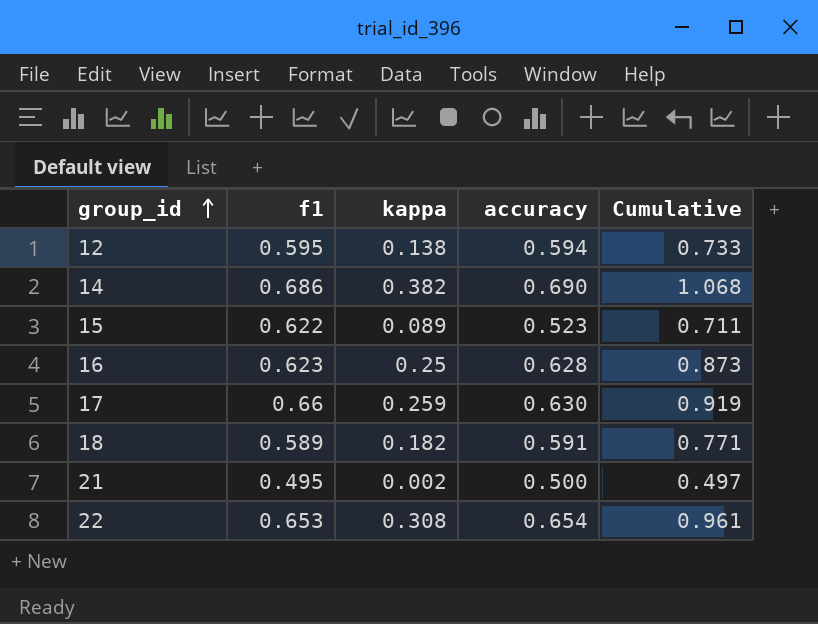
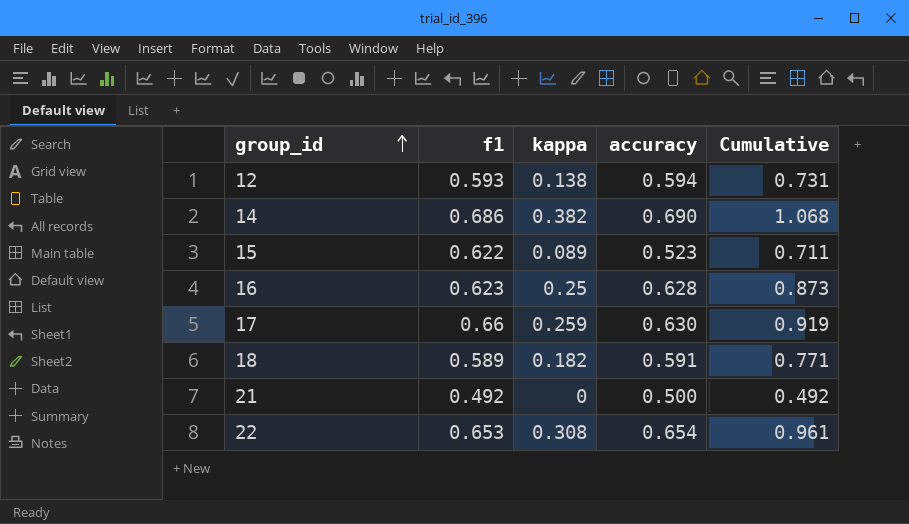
12 | f1: 0.595 -> 0.593
12 | Cumulative: 0.733 -> 0.731
21 | f1: 0.495 -> 0.492
21 | kappa: 0.002 -> 0
21 | Cumulative: 0.497 -> 0.492

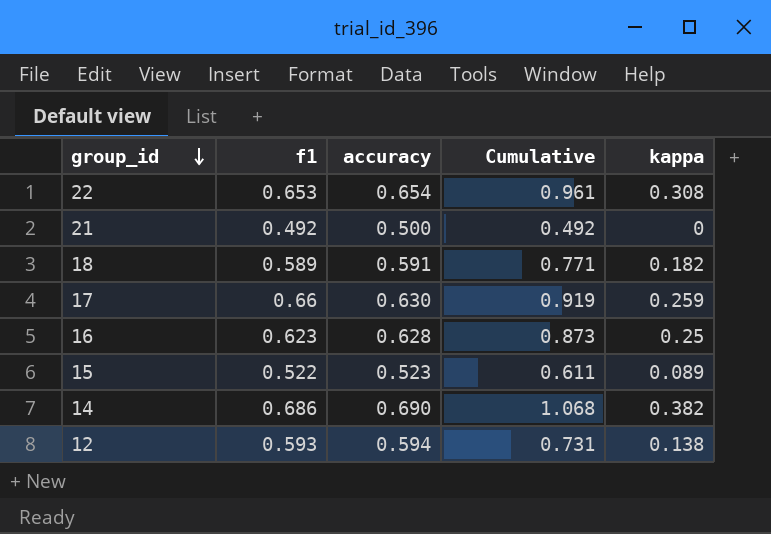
row order: group_id ascending -> group_id descending
column kappa | position: 3 -> 5
15 | f1: 0.622 -> 0.522
15 | Cumulative: 0.711 -> 0.611

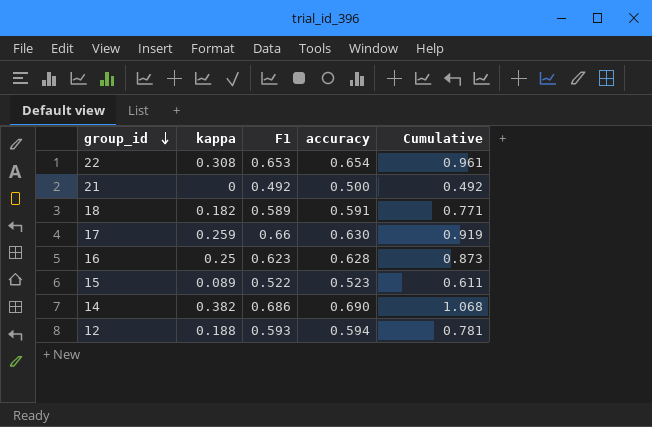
column kappa | position: 5 -> 2
column name: f1 -> F1
12 | kappa: 0.138 -> 0.188
12 | Cumulative: 0.731 -> 0.781

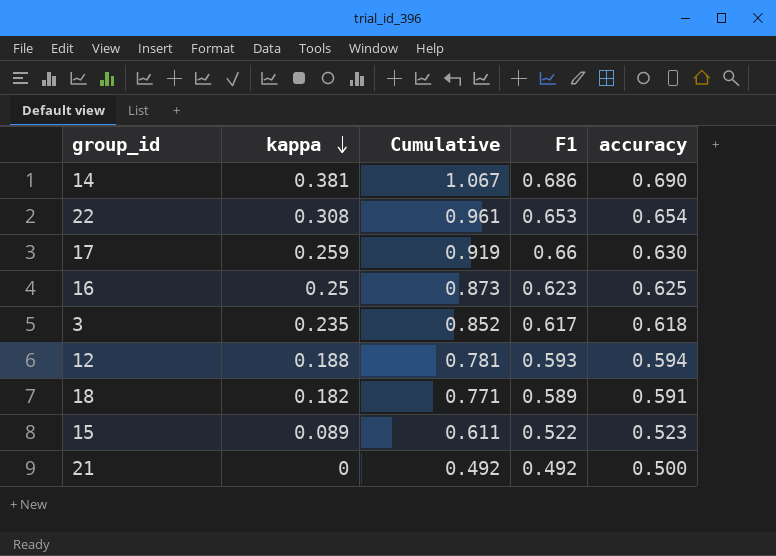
row order: group_id descending -> kappa descending
column Cumulative | position: 5 -> 3
14 | kappa: 0.382 -> 0.381
14 | Cumulative: 1.068 -> 1.067
16 | accuracy: 0.628 -> 0.625
row 3: none -> 0.235 | 0.852 | 0.617 | 0.618

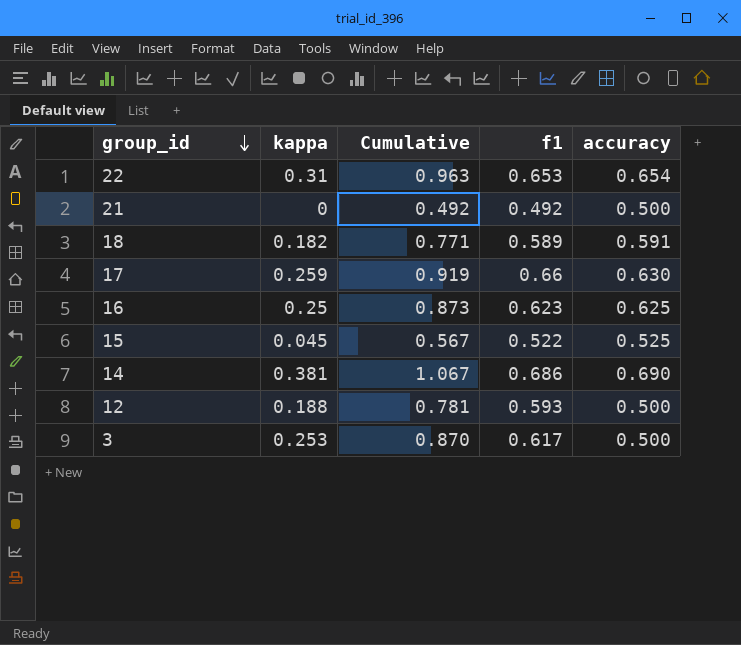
row order: kappa descending -> group_id descending
column name: F1 -> f1
22 | kappa: 0.308 -> 0.31
22 | Cumulative: 0.961 -> 0.963
15 | kappa: 0.089 -> 0.045
15 | Cumulative: 0.611 -> 0.567
15 | accuracy: 0.523 -> 0.525
12 | accuracy: 0.594 -> 0.500
3 | kappa: 0.235 -> 0.253
3 | Cumulative: 0.852 -> 0.870
3 | accuracy: 0.618 -> 0.500

